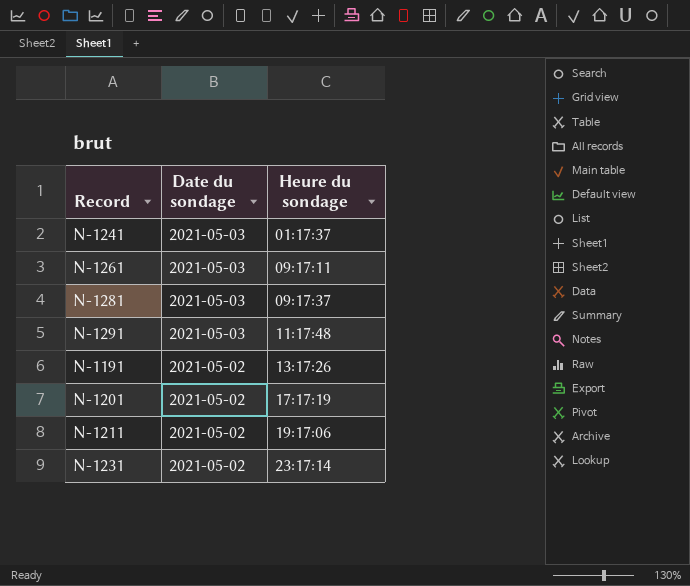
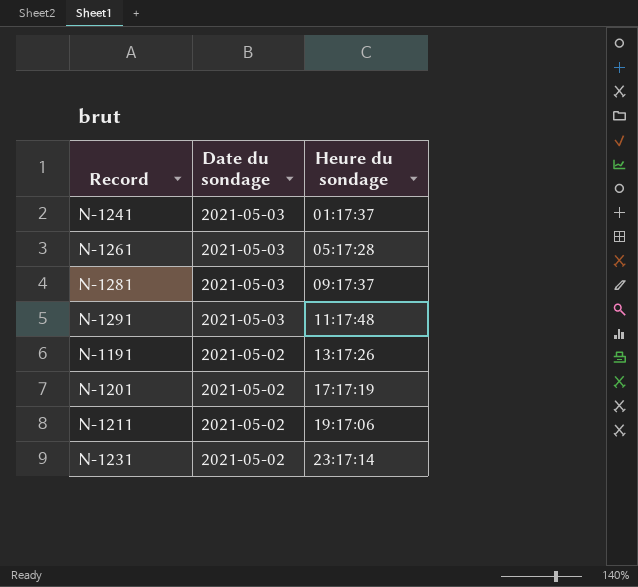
N-1261 | Heure du sondage: 09:17:11 -> 05:17:28

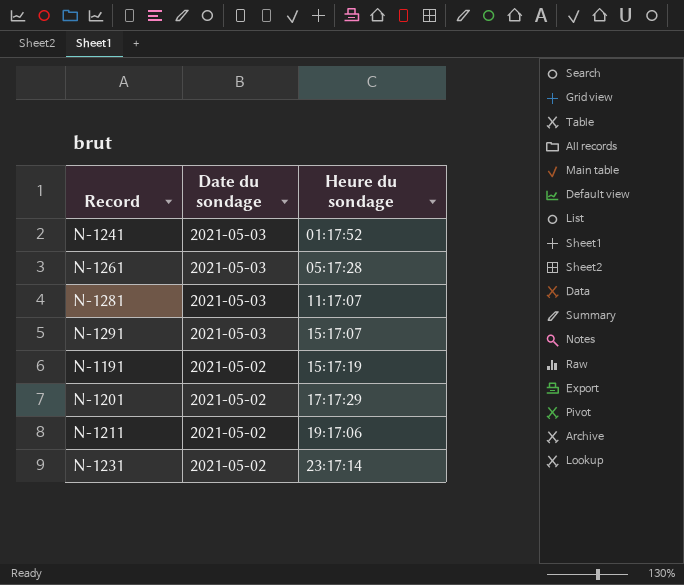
N-1241 | Heure du sondage: 01:17:37 -> 01:17:52
N-1281 | Heure du sondage: 09:17:37 -> 11:17:07
N-1291 | Heure du sondage: 11:17:48 -> 15:17:07
N-1191 | Heure du sondage: 13:17:26 -> 15:17:19
N-1201 | Heure du sondage: 17:17:19 -> 17:17:29

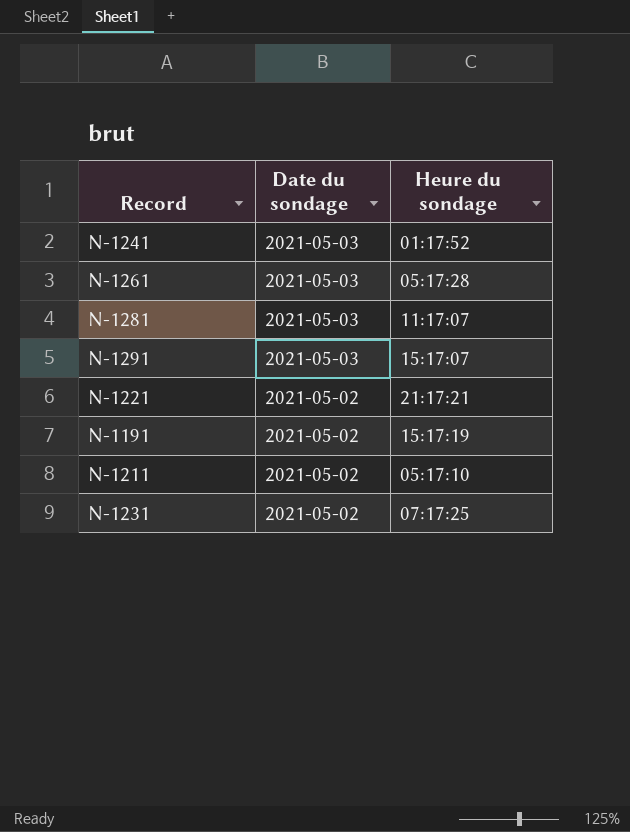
row N-1201: 2021-05-02 | 17:17:29 -> none
row N-1221: none -> 2021-05-02 | 21:17:21
N-1211 | Heure du sondage: 19:17:06 -> 05:17:10
N-1231 | Heure du sondage: 23:17:14 -> 07:17:25

